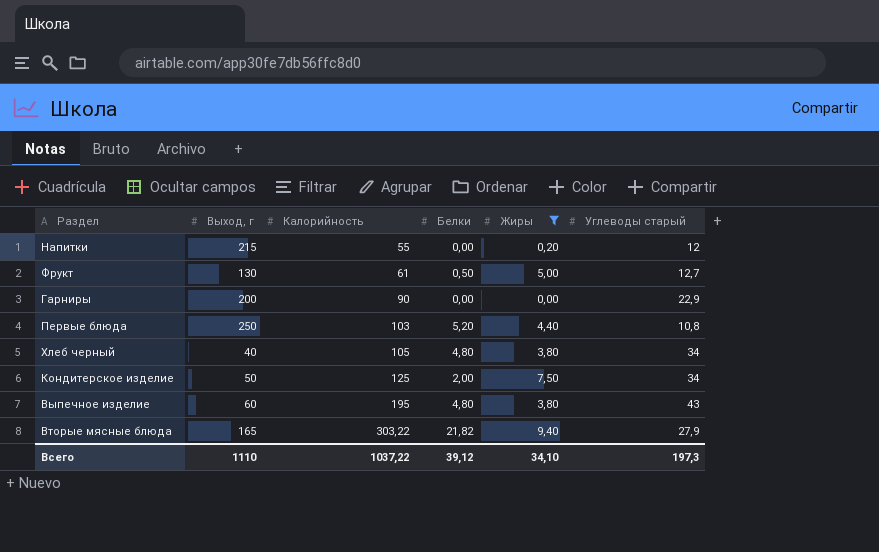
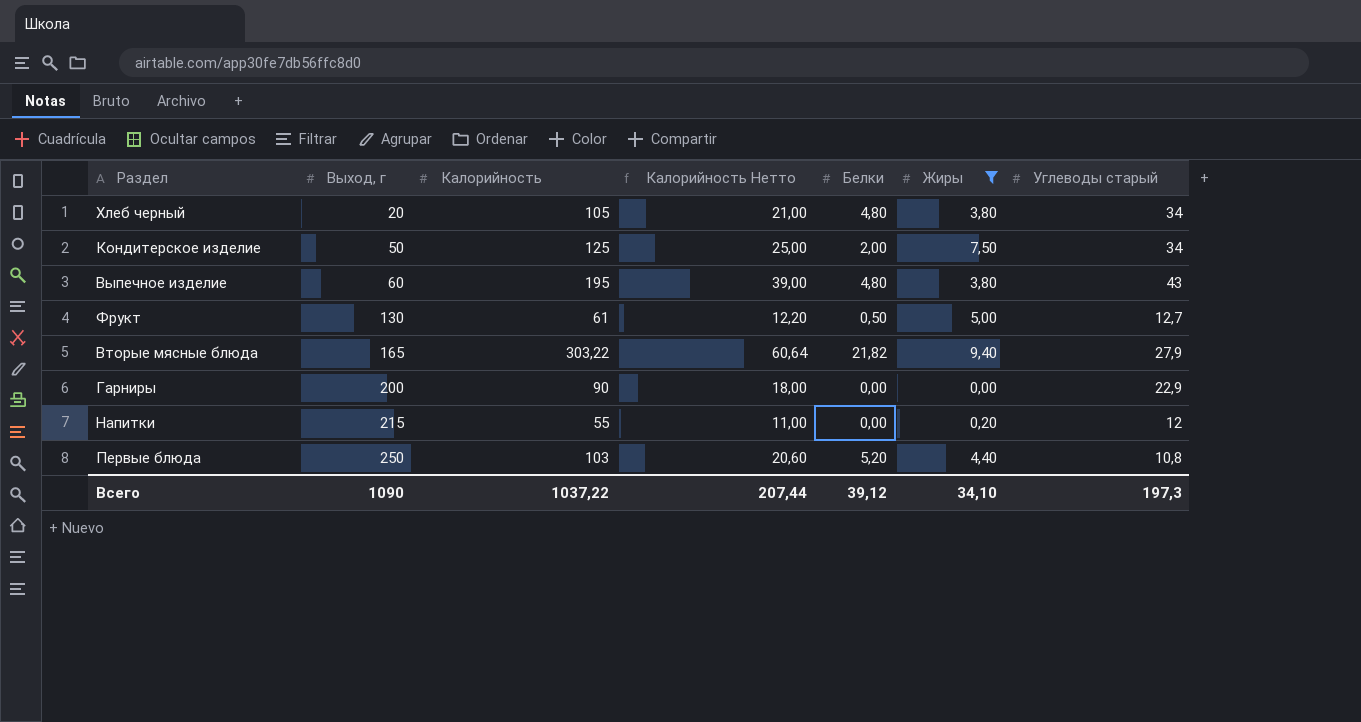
row order: Калорийность ascending -> Выход, г ascending
column Калорийность Нетто | formula: none -> [Калорийность] * 0,2
Хлеб черный | Выход, г: 40 -> 20
Всего | Выход, г: 1110 -> 1090

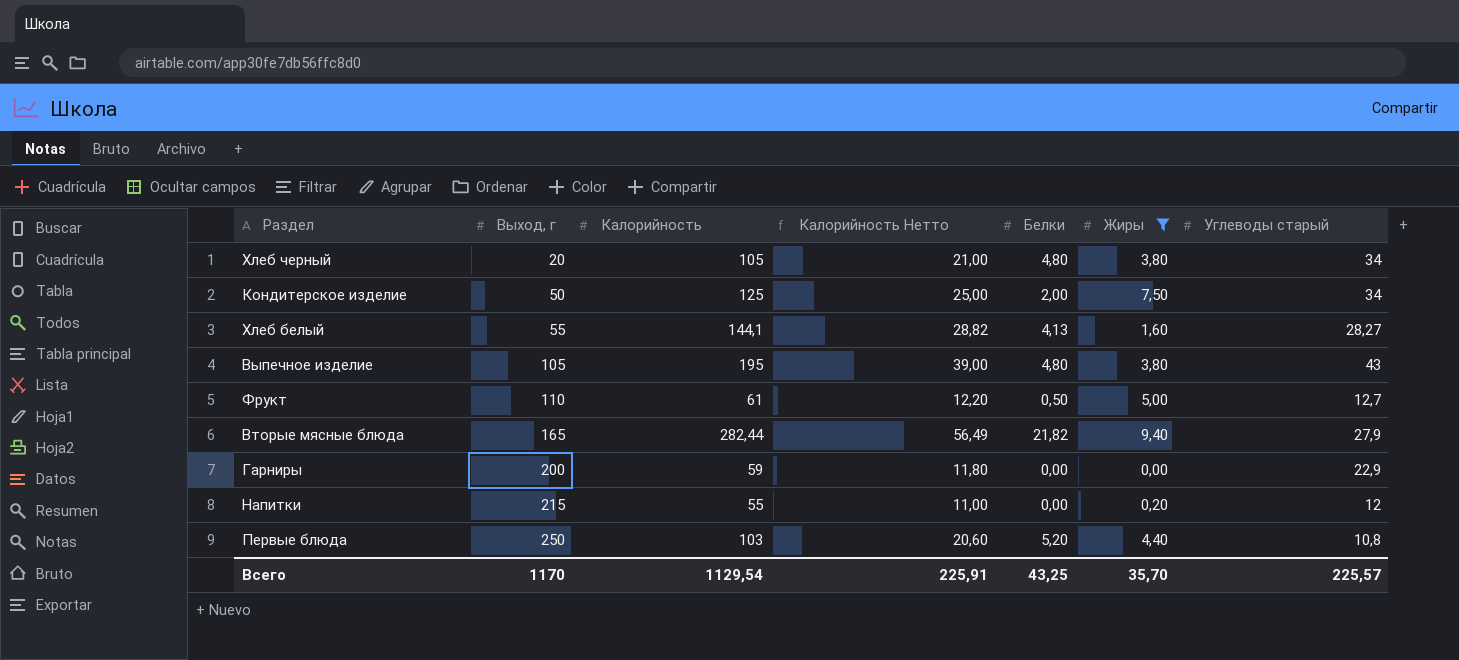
row Хлеб белый: none -> 55 | 144,1 | 28,82 | 4,13 | 1,60 | 28,27
Выпечное изделие | Выход, г: 60 -> 105
Фрукт | Выход, г: 130 -> 110
Вторые мясные блюда | Калорийность: 303,22 -> 282,44
Вторые мясные блюда | Калорийность Нетто: 60,64 -> 56,49
Гарниры | Калорийность: 90 -> 59
Гарниры | Калорийность Нетто: 18,00 -> 11,80
Всего | Выход, г: 1090 -> 1170
Всего | Калорийность: 1037,22 -> 1129,54
Всего | Калорийность Нетто: 207,44 -> 225,91
Всего | Белки: 39,12 -> 43,25
Всего | Жиры: 34,10 -> 35,70
Всего | Углеводы старый: 197,3 -> 225,57

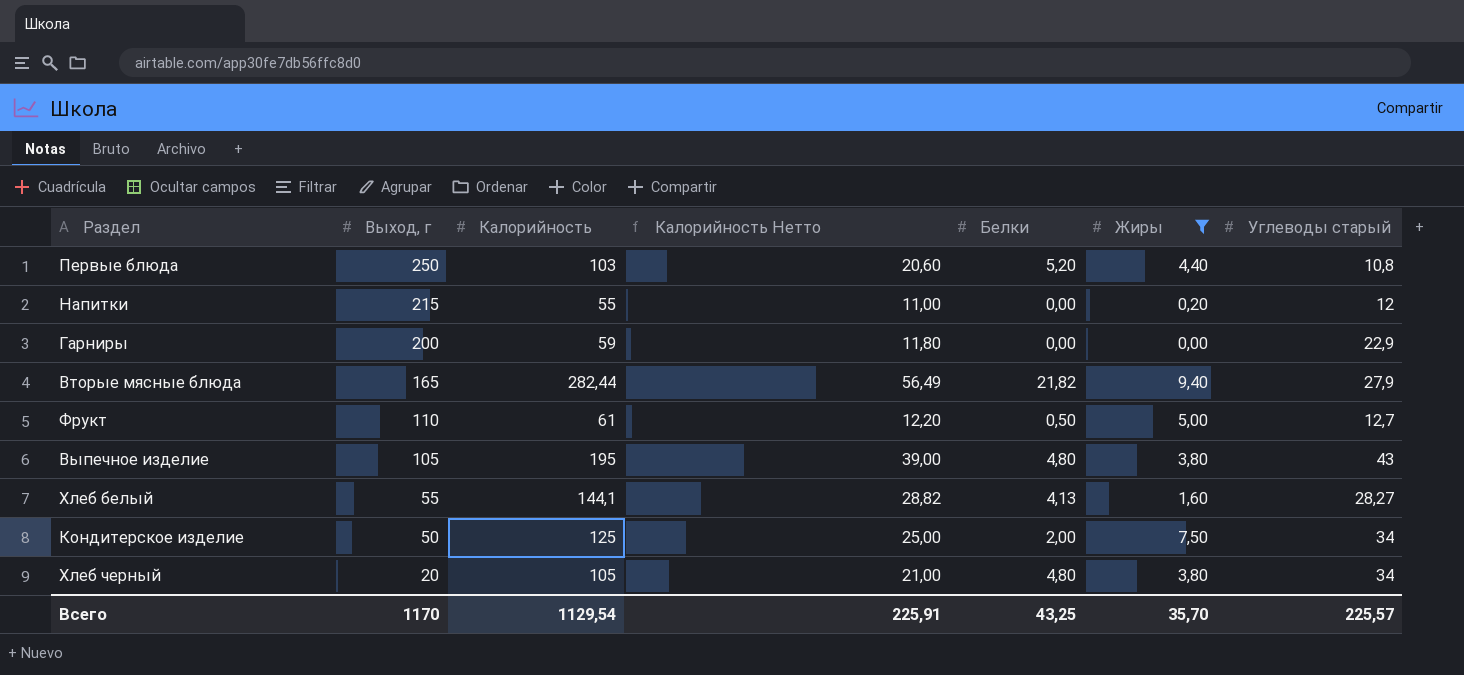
row order: Выход, г ascending -> Выход, г descending

